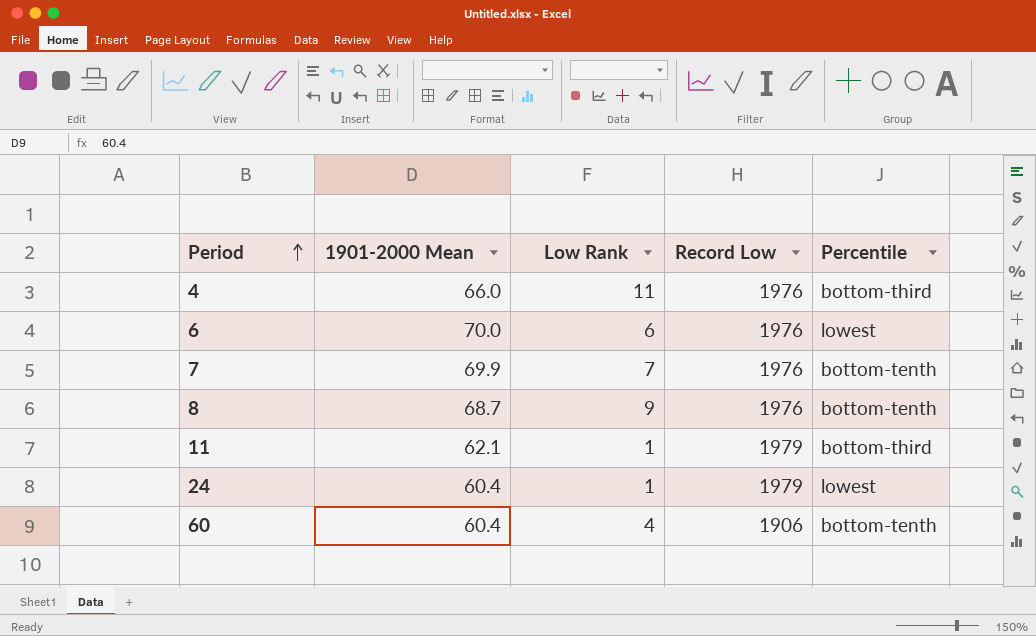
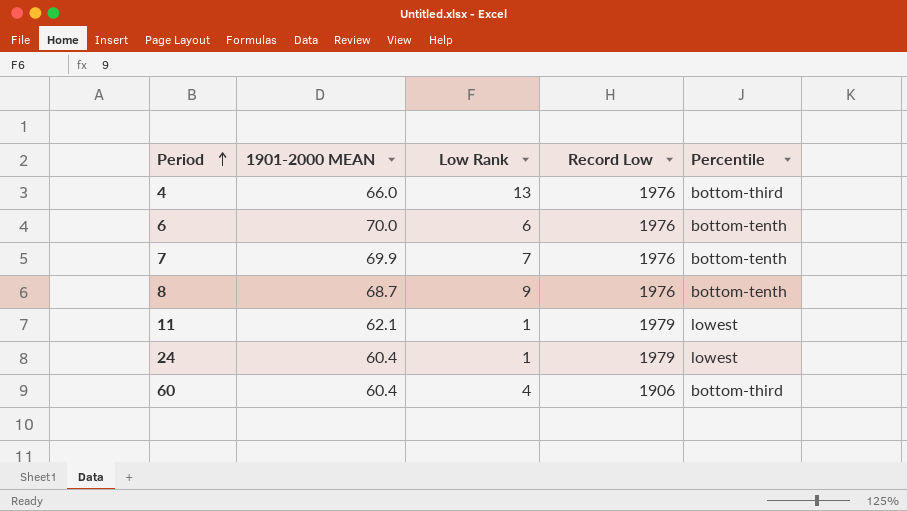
column name: 1901-2000 Mean -> 1901-2000 MEAN
4 | Low Rank: 11 -> 13
6 | Percentile: lowest -> bottom-tenth
11 | Percentile: bottom-third -> lowest
60 | Percentile: bottom-tenth -> bottom-third

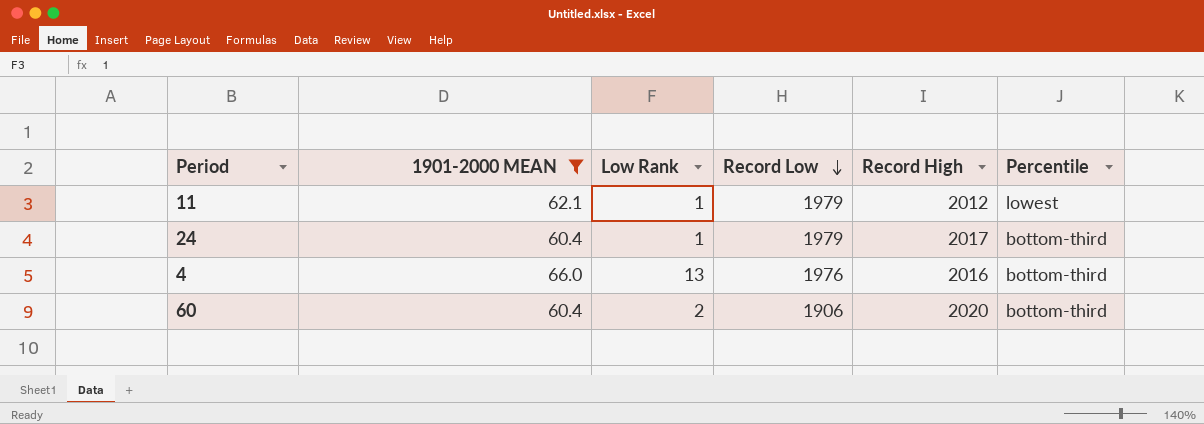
filter: none -> 1901-2000 MEAN <= 66.0
row order: Period ascending -> Record Low descending
column Record High | position: none -> 5
24 | Percentile: lowest -> bottom-third
60 | Low Rank: 4 -> 2

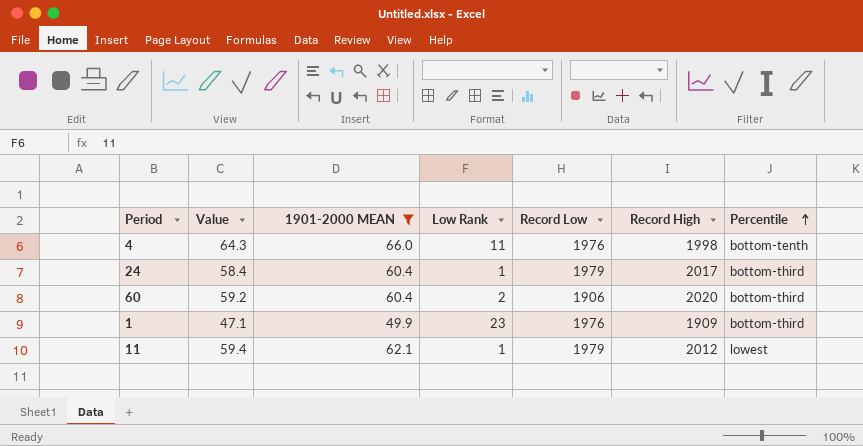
row order: Record Low descending -> Percentile ascending
column Value | position: none -> 2
4 | Low Rank: 13 -> 11
4 | Record High: 2016 -> 1998
4 | Percentile: bottom-third -> bottom-tenth
row 1: none -> 47.1 | 49.9 | 23 | 1976 | 1909 | bottom-third

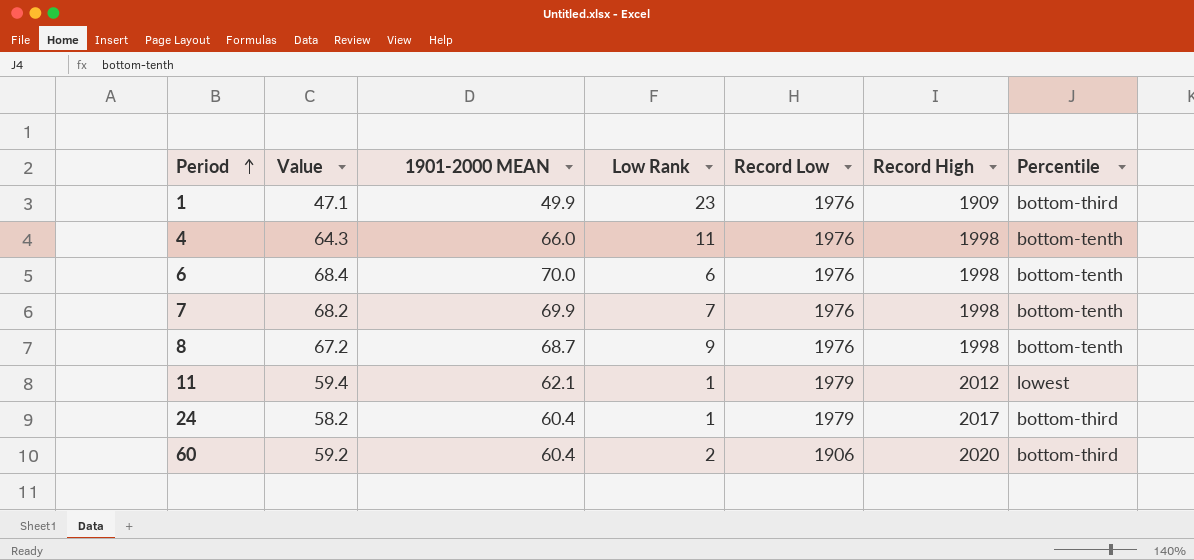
filter: 1901-2000 MEAN <= 66.0 -> none
row order: Percentile ascending -> Period ascending
24 | Value: 58.4 -> 58.2

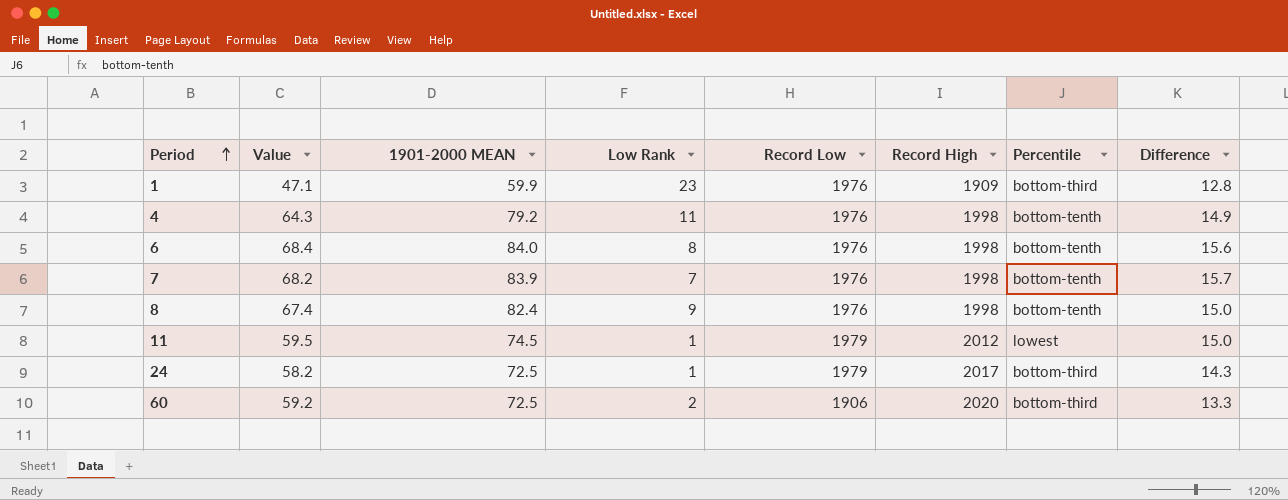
column Difference | formula: none -> [1901-2000 MEAN] - [Value]
1 | 1901-2000 MEAN: 49.9 -> 59.9
4 | 1901-2000 MEAN: 66.0 -> 79.2
6 | 1901-2000 MEAN: 70.0 -> 84.0
6 | Low Rank: 6 -> 8
7 | 1901-2000 MEAN: 69.9 -> 83.9
8 | Value: 67.2 -> 67.4
8 | 1901-2000 MEAN: 68.7 -> 82.4
11 | Value: 59.4 -> 59.5
11 | 1901-2000 MEAN: 62.1 -> 74.5
24 | 1901-2000 MEAN: 60.4 -> 72.5
60 | 1901-2000 MEAN: 60.4 -> 72.5

